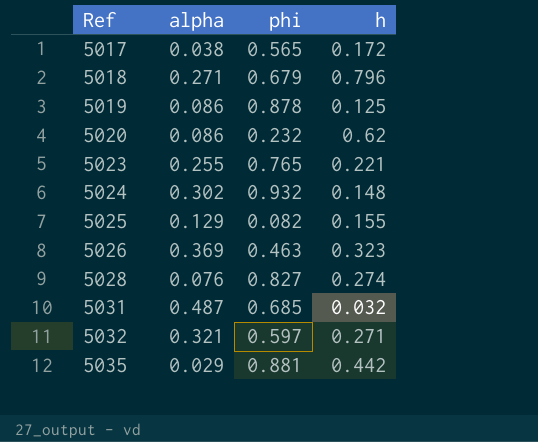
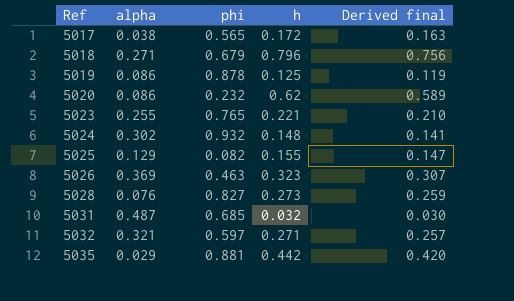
column Derived final | formula: none -> [h] * 0.95
5028 | h: 0.274 -> 0.273

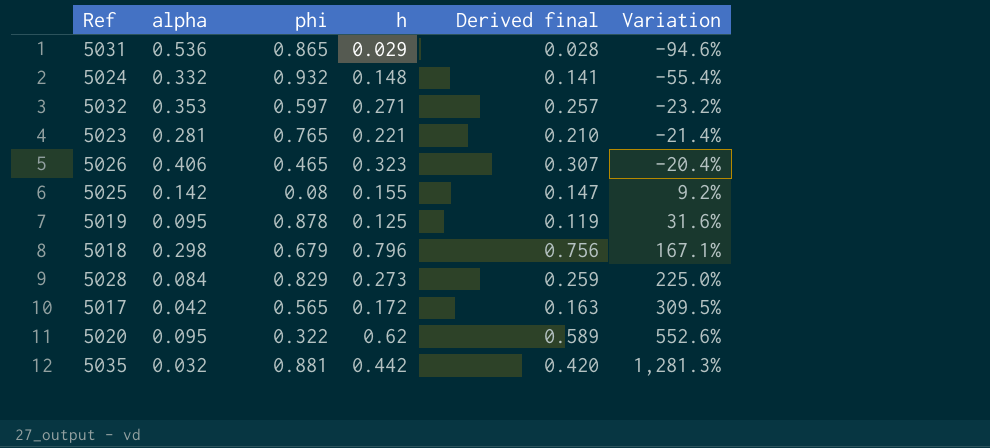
row order: Ref ascending -> Variation ascending
column Variation | formula: none -> ([h] - [alpha]) / [alpha]
5031 | alpha: 0.487 -> 0.536
5031 | phi: 0.685 -> 0.865
5031 | h: 0.032 -> 0.029
5031 | Derived final: 0.030 -> 0.028
5024 | alpha: 0.302 -> 0.332
5032 | alpha: 0.321 -> 0.353
5023 | alpha: 0.255 -> 0.281
5026 | alpha: 0.369 -> 0.406
5026 | phi: 0.463 -> 0.465
5025 | alpha: 0.129 -> 0.142
5025 | phi: 0.082 -> 0.08
5019 | alpha: 0.086 -> 0.095
5018 | alpha: 0.271 -> 0.298
5028 | alpha: 0.076 -> 0.084
5028 | phi: 0.827 -> 0.829
5017 | alpha: 0.038 -> 0.042
5020 | alpha: 0.086 -> 0.095
5020 | phi: 0.232 -> 0.322
5035 | alpha: 0.029 -> 0.032

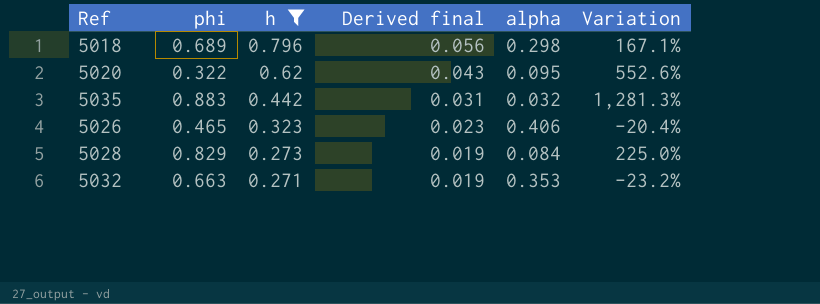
filter: none -> h >= 0.271
row order: Variation ascending -> h descending
column Derived final | formula: [h] * 0.95 -> [h] * 0.07
column alpha | position: 2 -> 5
5018 | phi: 0.679 -> 0.689
5035 | phi: 0.881 -> 0.883
5032 | phi: 0.597 -> 0.663

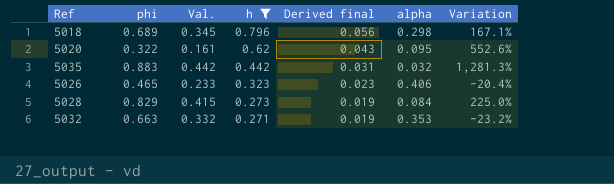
column Val. | formula: none -> [phi] * 0.5

